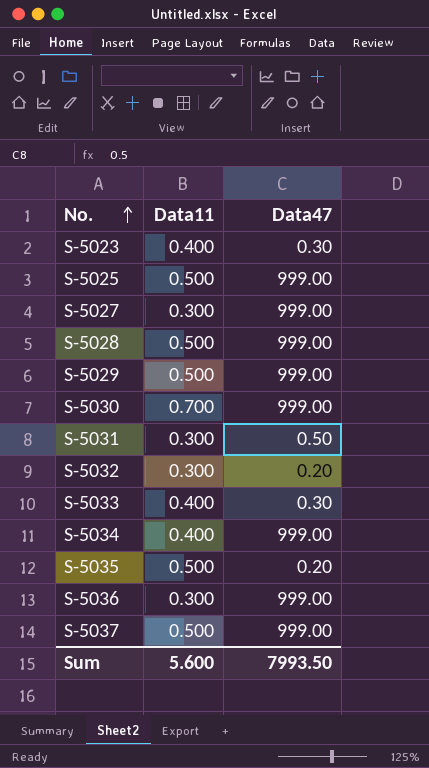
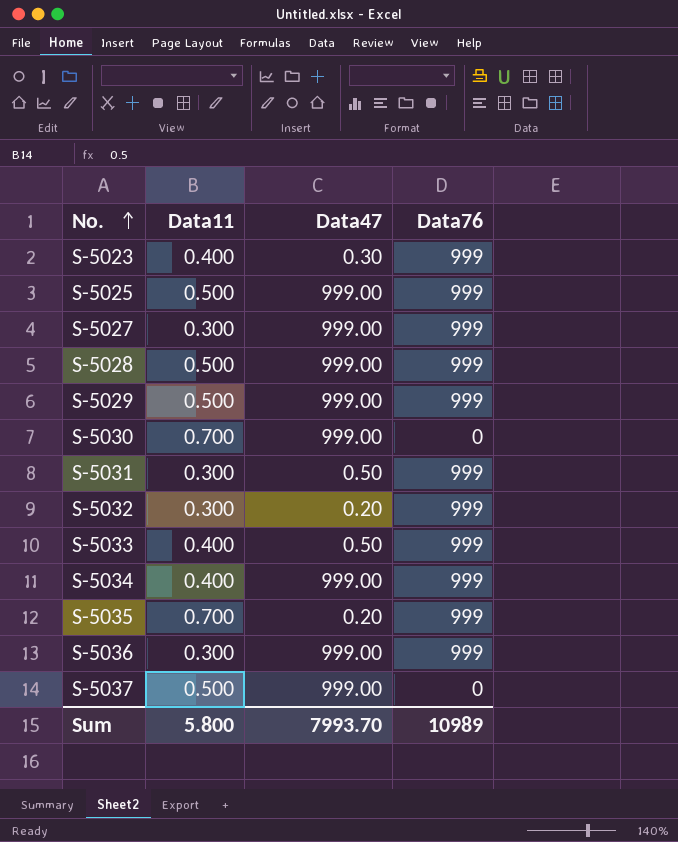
column Data76 | position: none -> 4
S-5033 | Data47: 0.30 -> 0.50
S-5035 | Data11: 0.500 -> 0.700
Sum | Data11: 5.600 -> 5.800
Sum | Data47: 7993.50 -> 7993.70

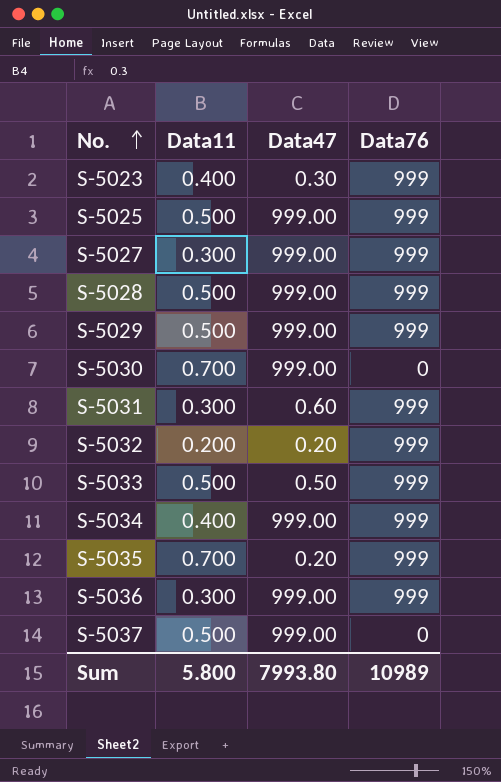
S-5031 | Data47: 0.50 -> 0.60
S-5032 | Data11: 0.300 -> 0.200
S-5033 | Data11: 0.400 -> 0.500
Sum | Data47: 7993.70 -> 7993.80

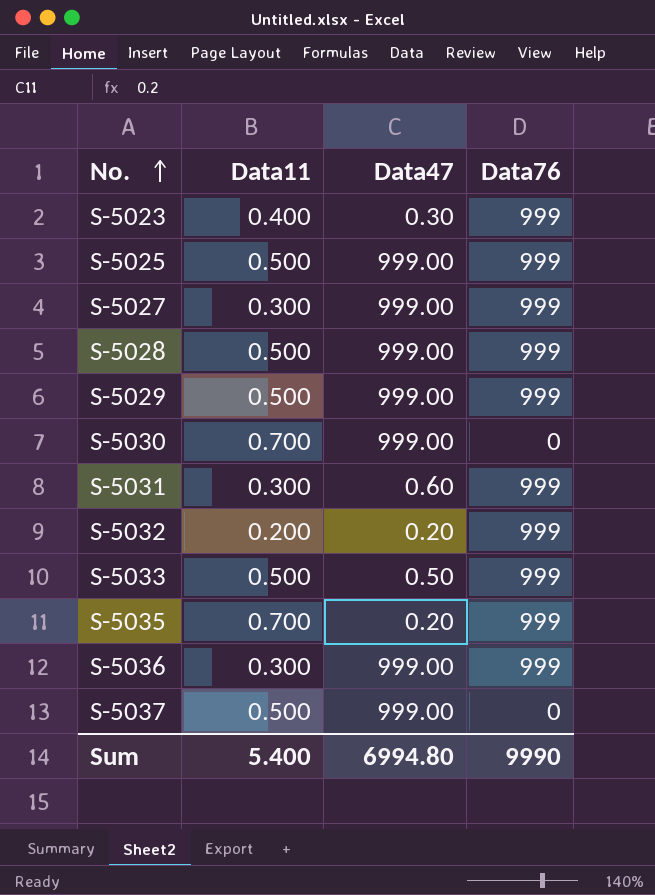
row S-5034: 0.400 | 999.00 | 999 -> none
Sum | Data11: 5.800 -> 5.400
Sum | Data47: 7993.80 -> 6994.80
Sum | Data76: 10989 -> 9990

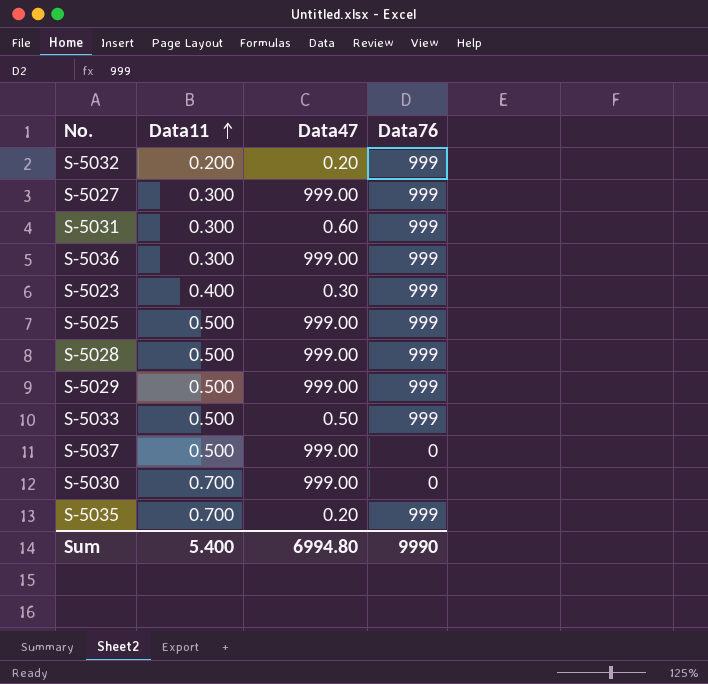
row order: No. ascending -> Data11 ascending

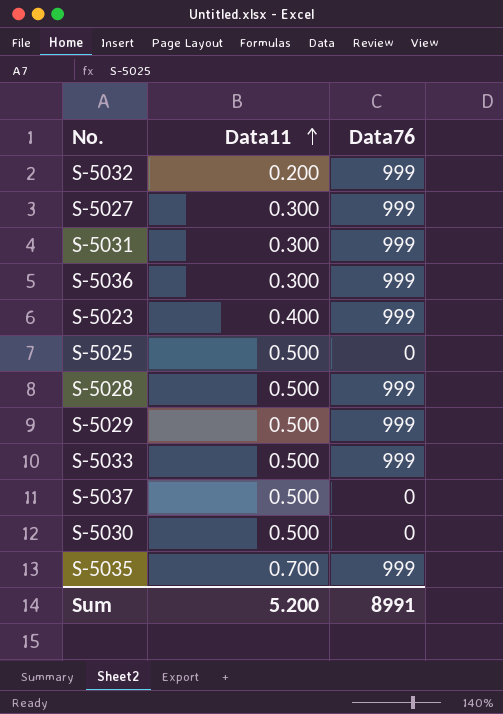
column Data47 | position: 3 -> none
S-5025 | Data76: 999 -> 0
S-5030 | Data11: 0.700 -> 0.500
Sum | Data11: 5.400 -> 5.200
Sum | Data76: 9990 -> 8991

